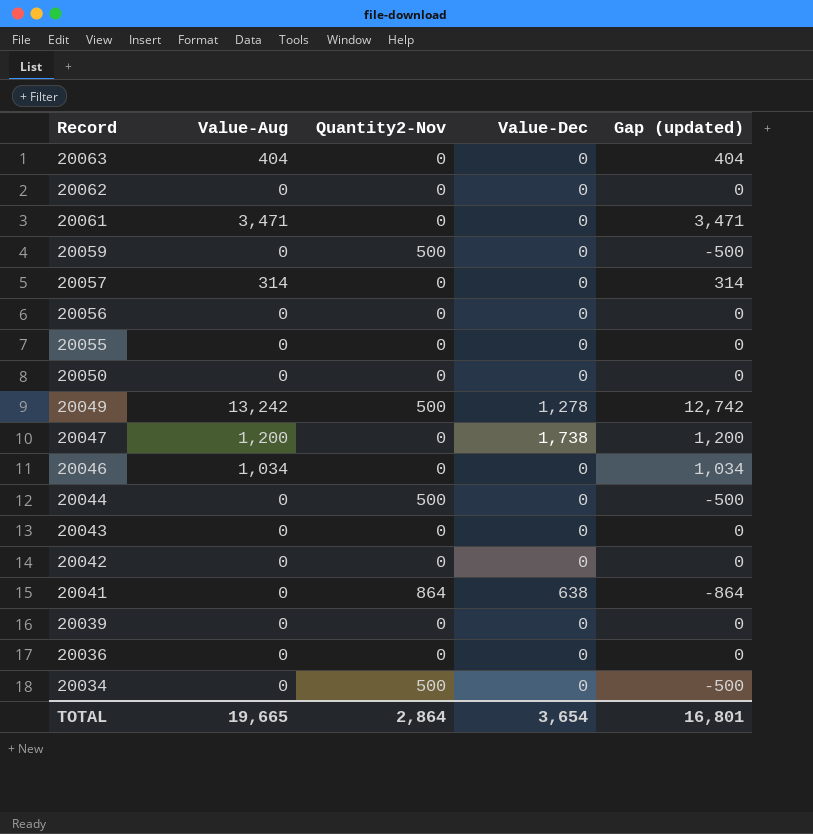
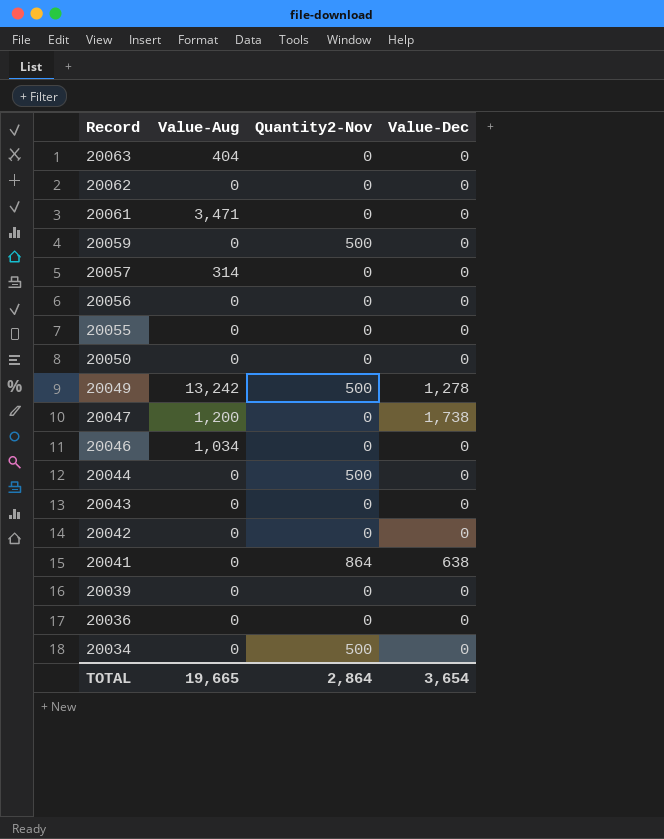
column Gap (updated) | formula: [Value-Aug] - [Quantity2-Nov] -> none

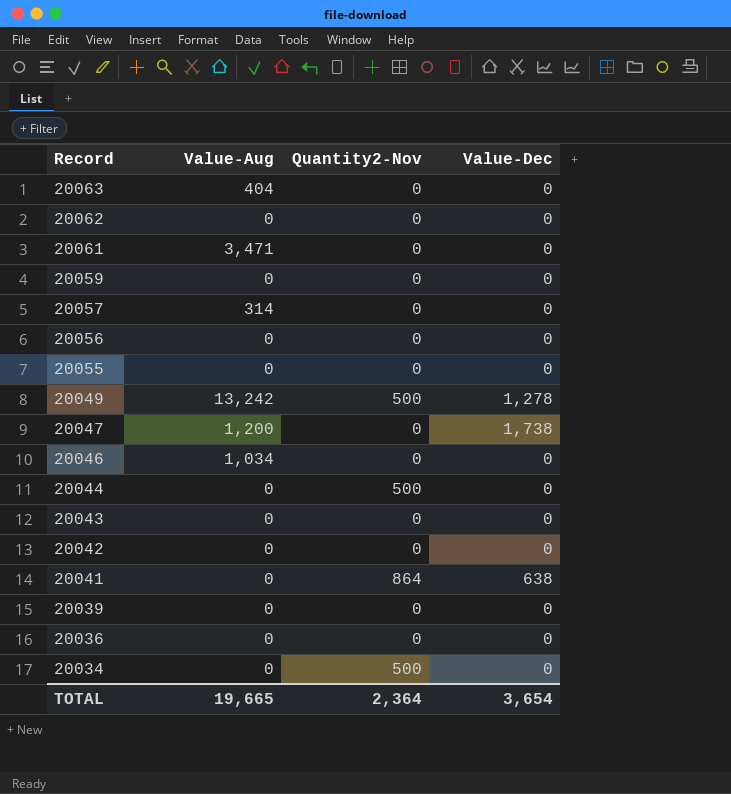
row 20050: 0 | 0 | 0 -> none
20059 | Quantity2-Nov: 500 -> 0
TOTAL | Quantity2-Nov: 2,864 -> 2,364

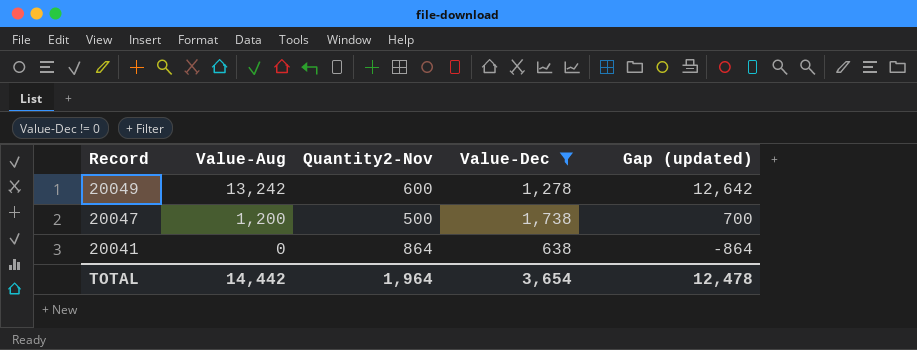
filter: none -> Value-Dec != 0
column Gap (updated) | formula: none -> [Value-Aug] - [Quantity2-Nov]
20049 | Quantity2-Nov: 500 -> 600
20047 | Quantity2-Nov: 0 -> 500
TOTAL | Value-Aug: 19,665 -> 14,442
TOTAL | Quantity2-Nov: 2,364 -> 1,964

